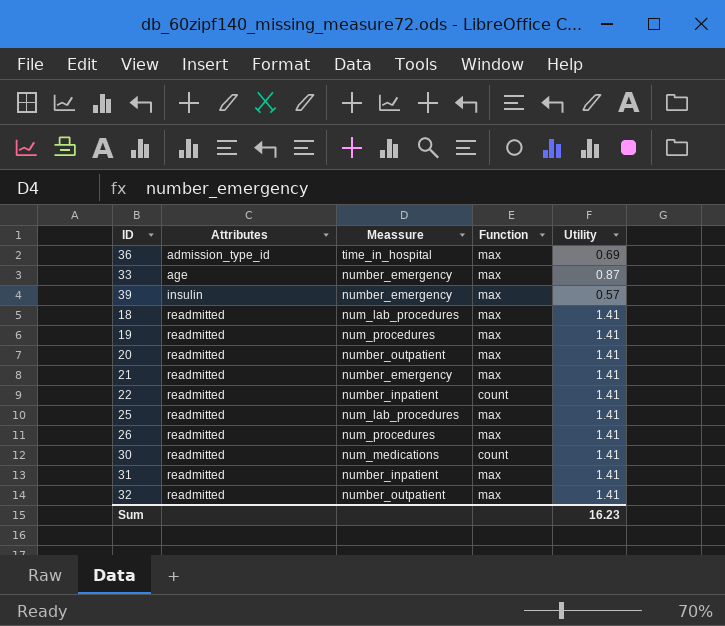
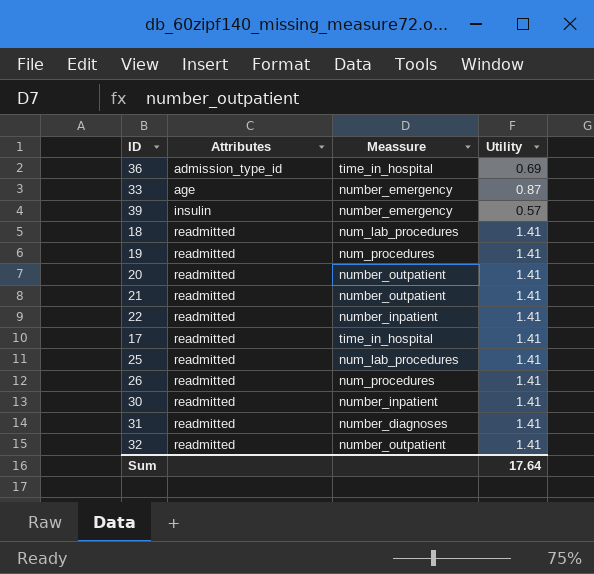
column Function | position: 4 -> none
21 | Meassure: number_emergency -> number_outpatient
row 17: none -> readmitted | time_in_hospital | 1.41
30 | Meassure: num_medications -> number_inpatient
31 | Meassure: number_inpatient -> number_diagnoses
Sum | Utility: 16.23 -> 17.64

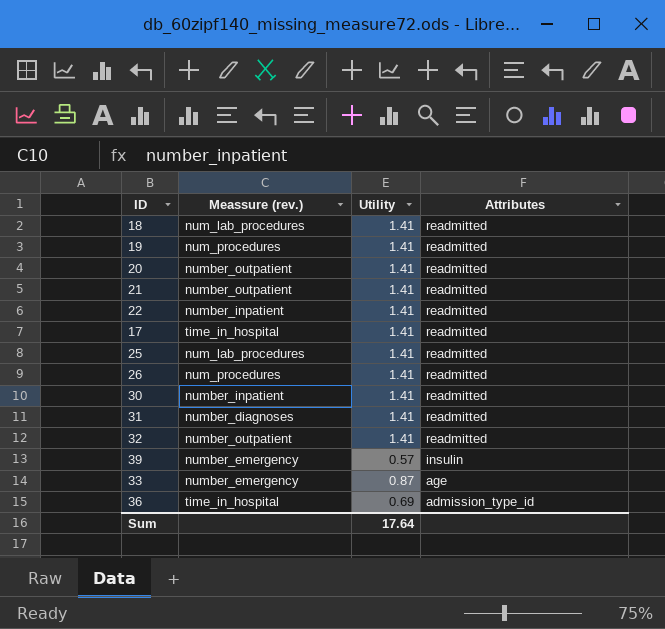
row order: Attributes ascending -> Attributes descending
column name: Meassure -> Meassure (rev.)
column Attributes | position: 2 -> 4

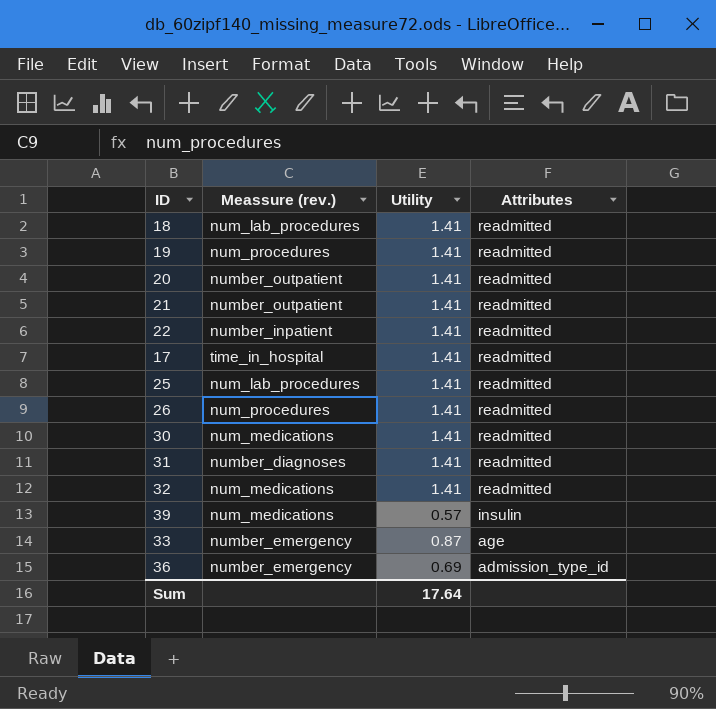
30 | Meassure (rev.): number_inpatient -> num_medications
32 | Meassure (rev.): number_outpatient -> num_medications
39 | Meassure (rev.): number_emergency -> num_medications
36 | Meassure (rev.): time_in_hospital -> number_emergency

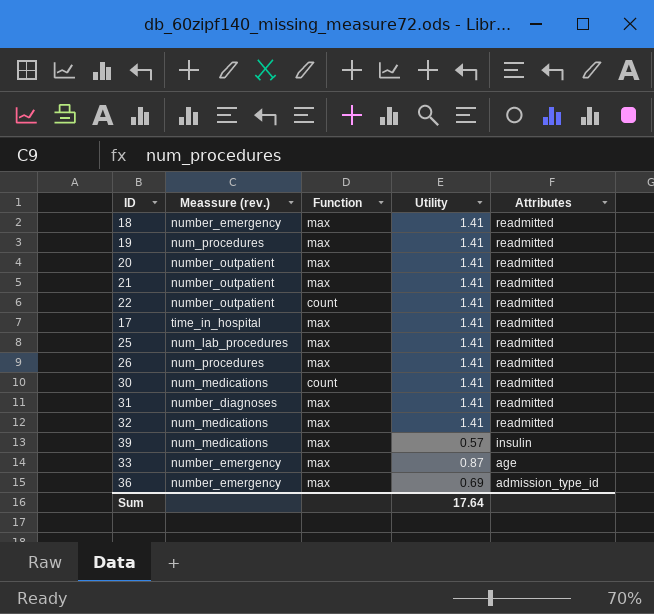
column Function | position: none -> 3
18 | Meassure (rev.): num_lab_procedures -> number_emergency
22 | Meassure (rev.): number_inpatient -> number_outpatient

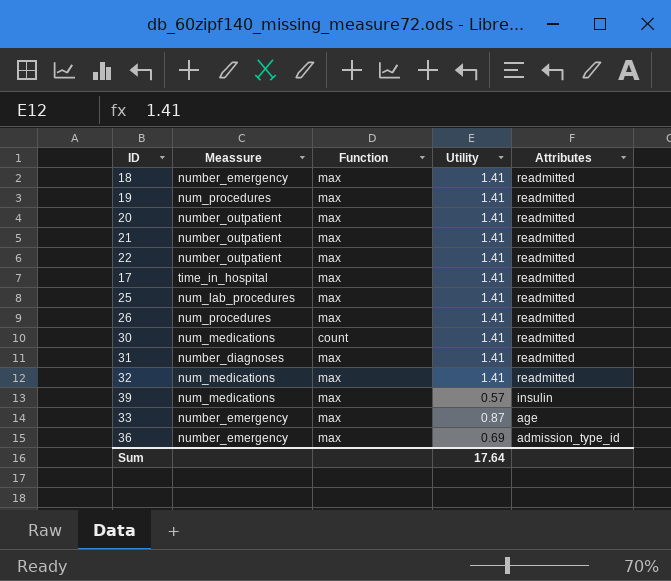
column name: Meassure (rev.) -> Meassure
22 | Function: count -> max

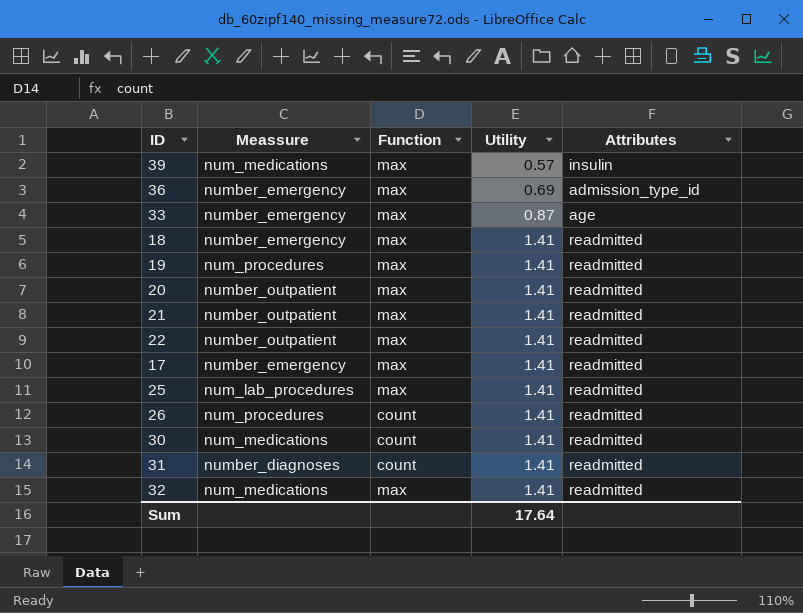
row order: Attributes descending -> Utility ascending
17 | Meassure: time_in_hospital -> number_emergency
26 | Function: max -> count
31 | Function: max -> count

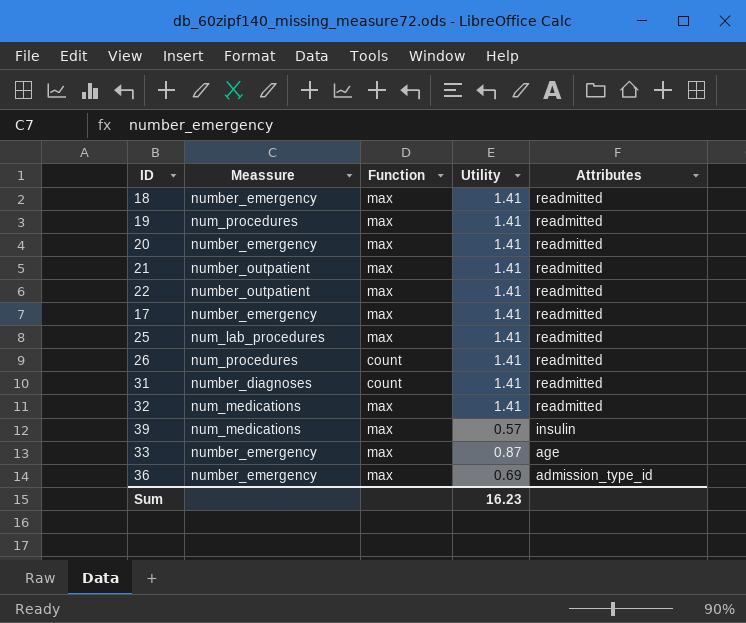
row order: Utility ascending -> Attributes descending
row 30: num_medications | count | 1.41 | readmitted -> none
20 | Meassure: number_outpatient -> number_emergency
Sum | Utility: 17.64 -> 16.23

